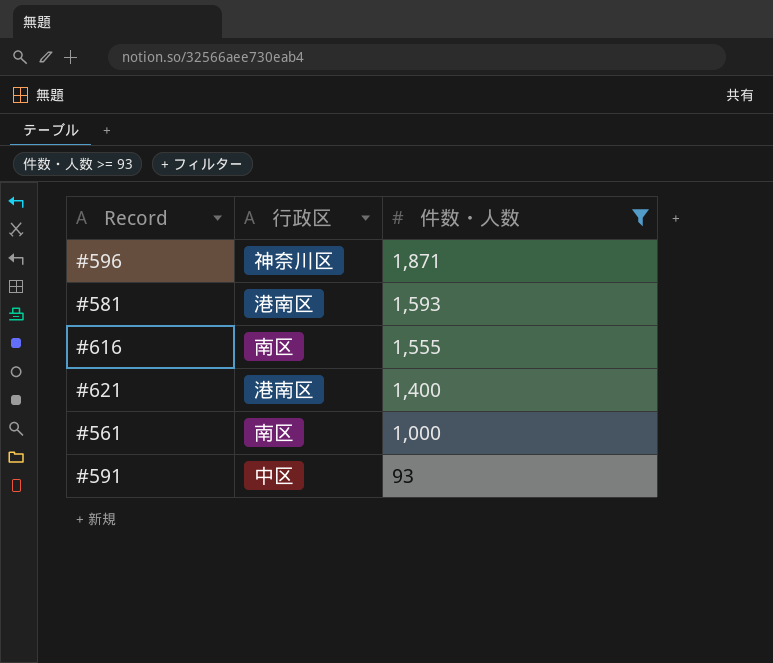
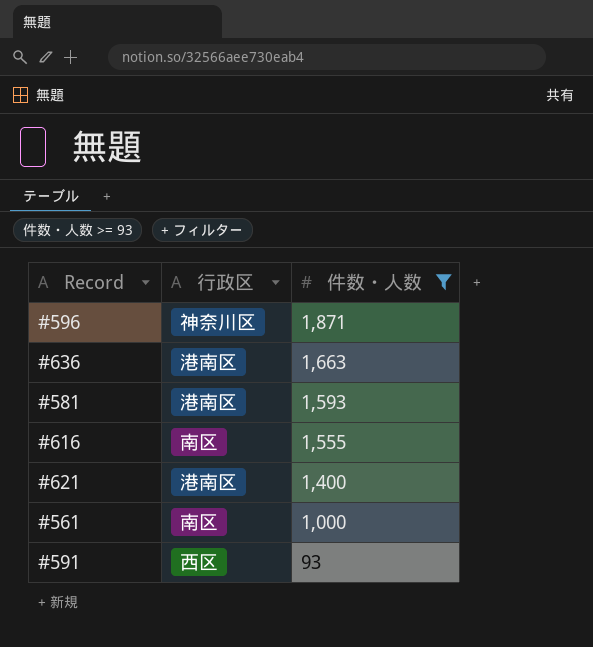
row #636: none -> 港南区 | 1,663
#591 | 行政区: 中区 -> 西区

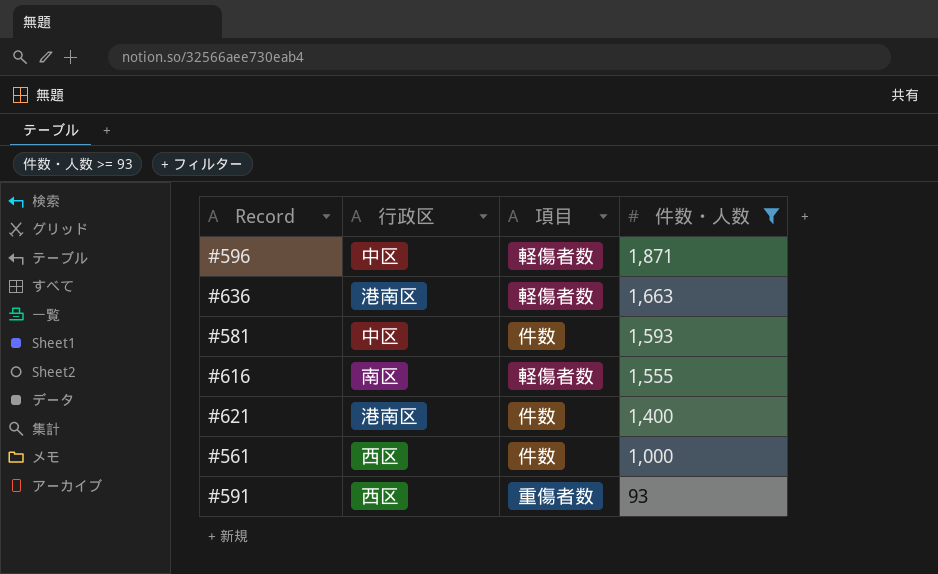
column 項目 | position: none -> 3
#596 | 行政区: 神奈川区 -> 中区
#581 | 行政区: 港南区 -> 中区
#561 | 行政区: 南区 -> 西区

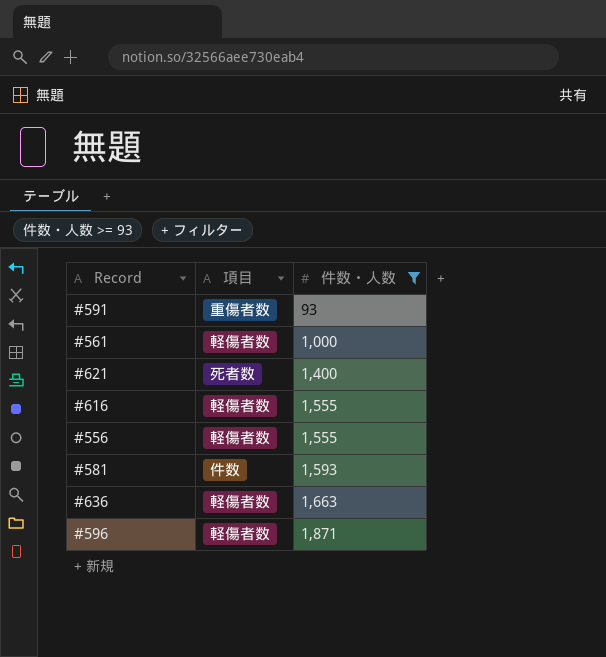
row order: 件数・人数 descending -> 件数・人数 ascending
column 行政区 | position: 2 -> none
#561 | 項目: 件数 -> 軽傷者数
#621 | 項目: 件数 -> 死者数
row #556: none -> 軽傷者数 | 1,555

